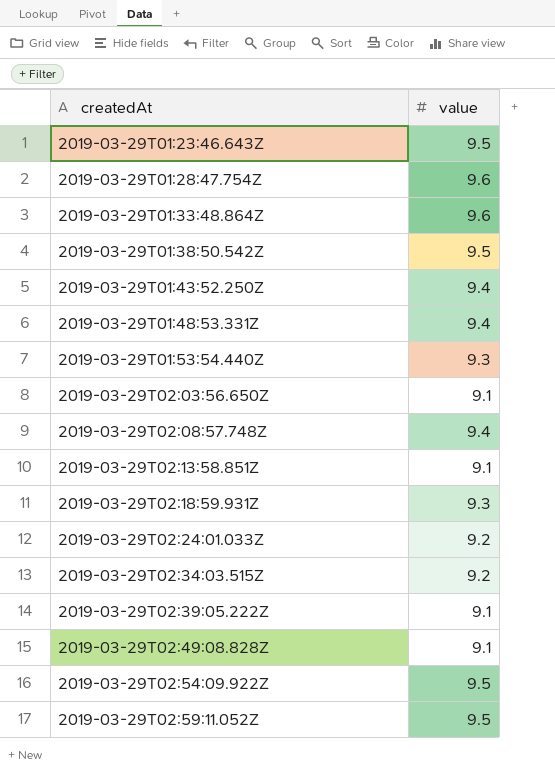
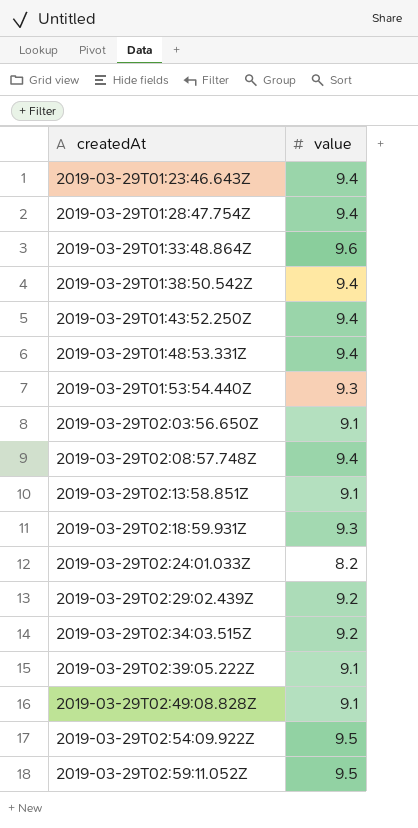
2019-03-29T01:23:46.643Z | value: 9.5 -> 9.4
2019-03-29T01:28:47.754Z | value: 9.6 -> 9.4
2019-03-29T01:38:50.542Z | value: 9.5 -> 9.4
2019-03-29T02:24:01.033Z | value: 9.2 -> 8.2
row 2019-03-29T02:29:02.439Z: none -> 9.2

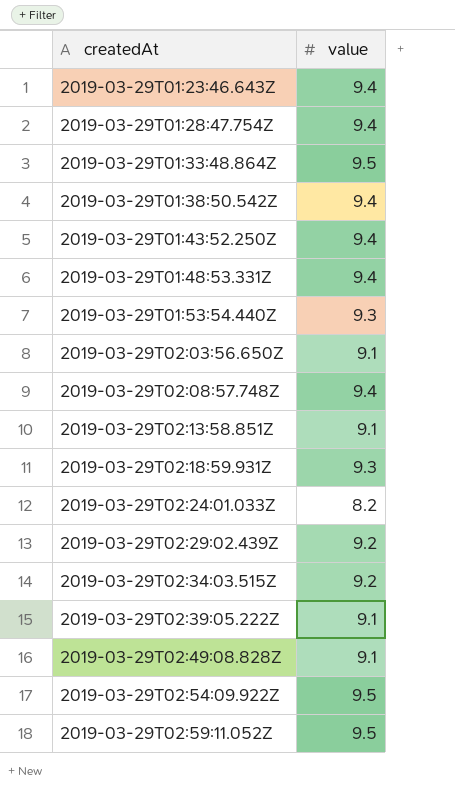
2019-03-29T01:33:48.864Z | value: 9.6 -> 9.5

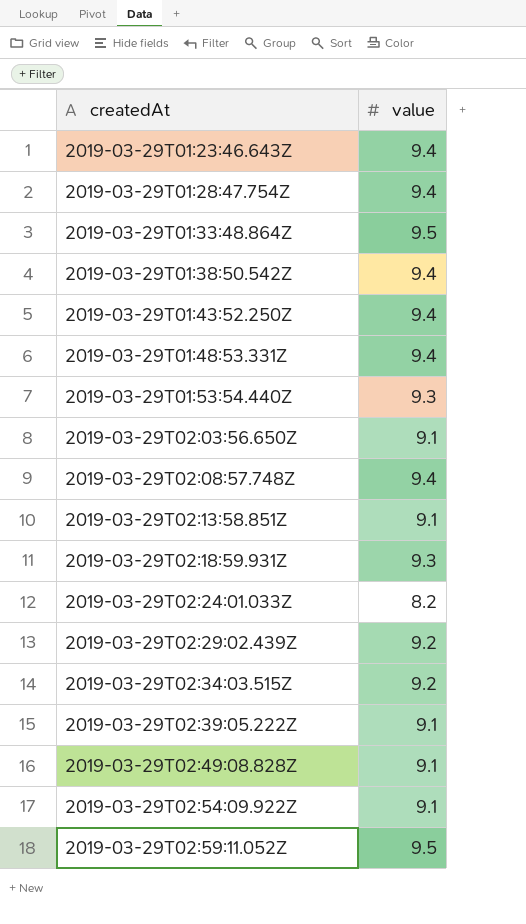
2019-03-29T02:54:09.922Z | value: 9.5 -> 9.1

